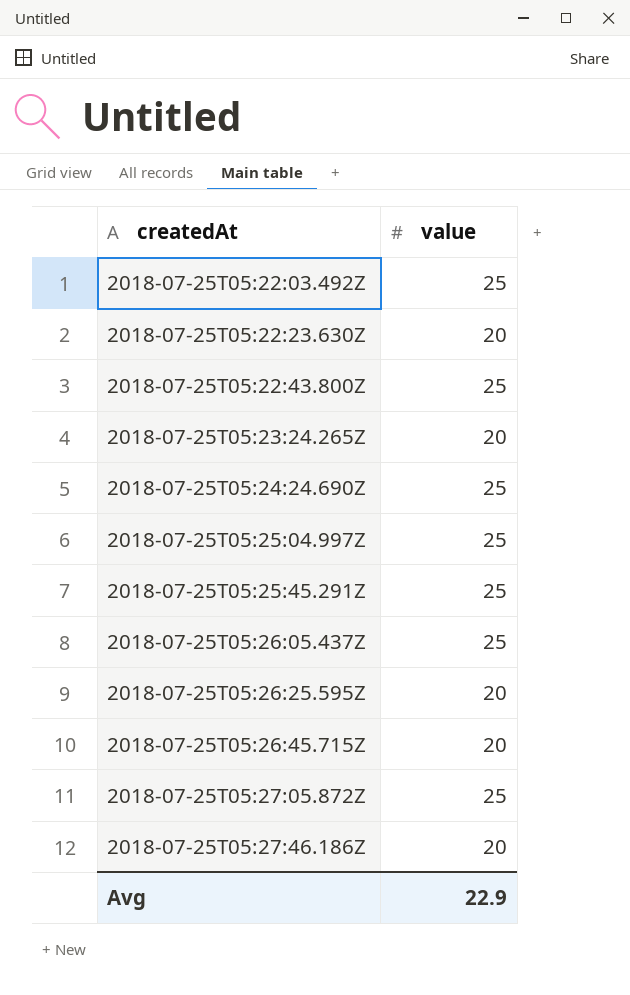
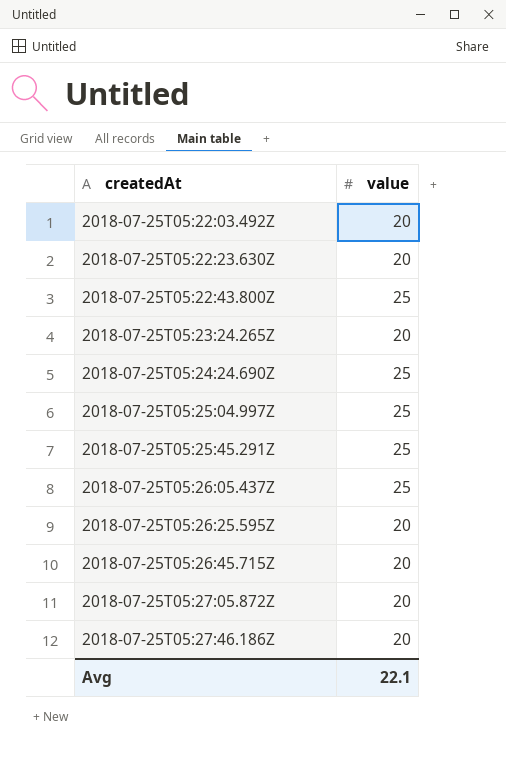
2018-07-25T05:22:03.492Z | value: 25 -> 20
2018-07-25T05:27:05.872Z | value: 25 -> 20
Avg | value: 22.9 -> 22.1

